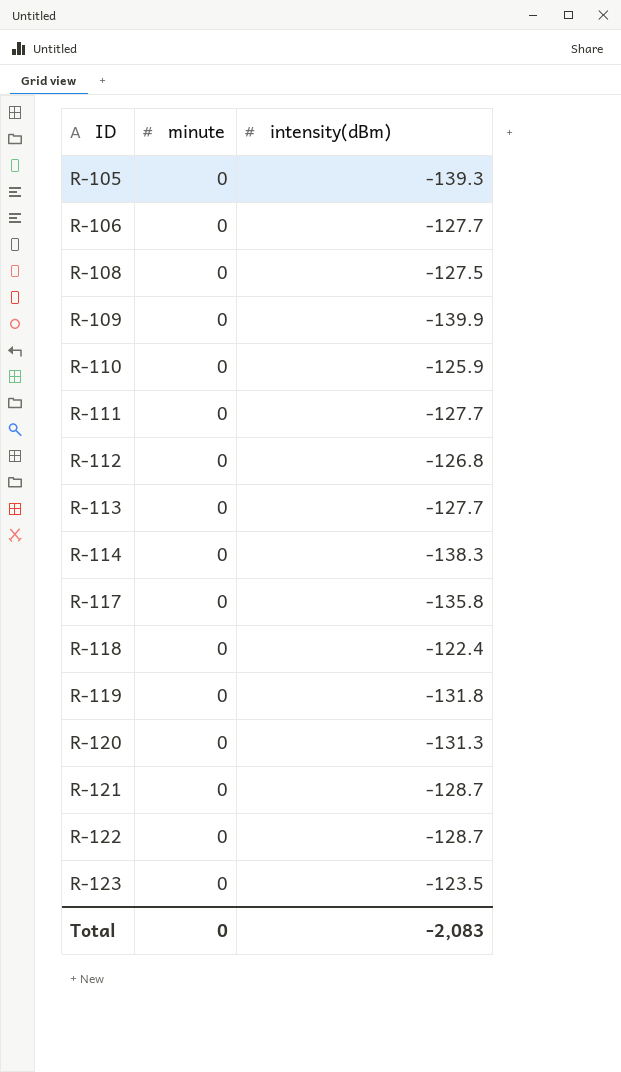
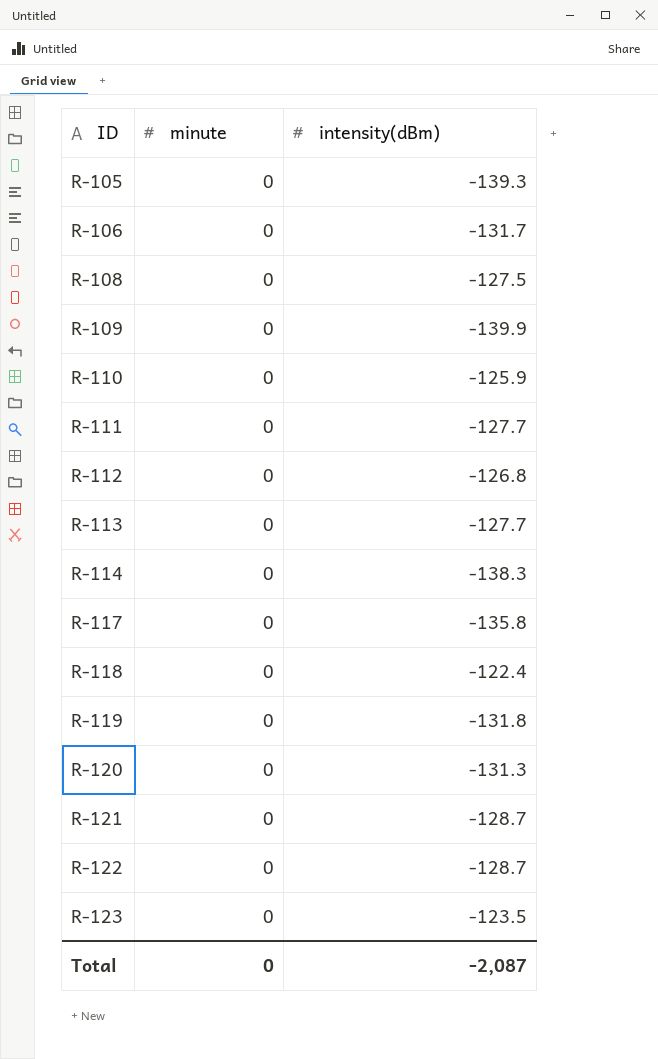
R-106 | intensity(dBm): -127.7 -> -131.7
Total | intensity(dBm): -2,083 -> -2,087

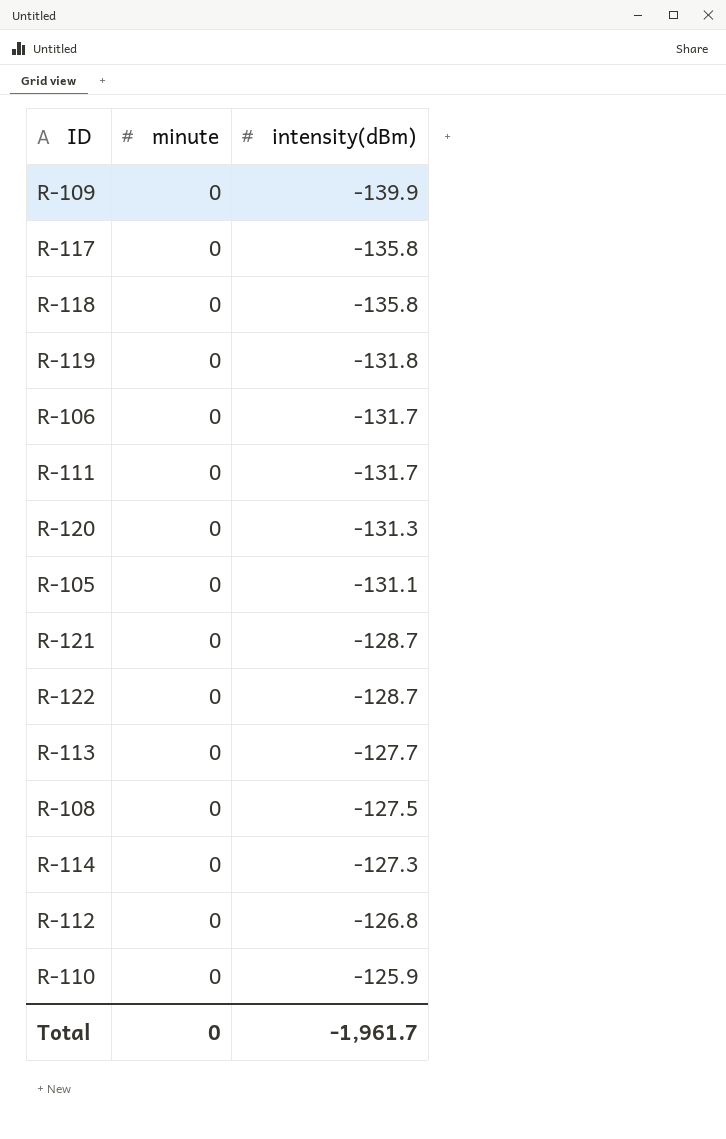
row order: ID ascending -> intensity(dBm) ascending
row R-123: 0 | -123.5 -> none
R-118 | intensity(dBm): -122.4 -> -135.8
R-111 | intensity(dBm): -127.7 -> -131.7
R-105 | intensity(dBm): -139.3 -> -131.1
R-114 | intensity(dBm): -138.3 -> -127.3
Total | intensity(dBm): -2,087 -> -1,961.7

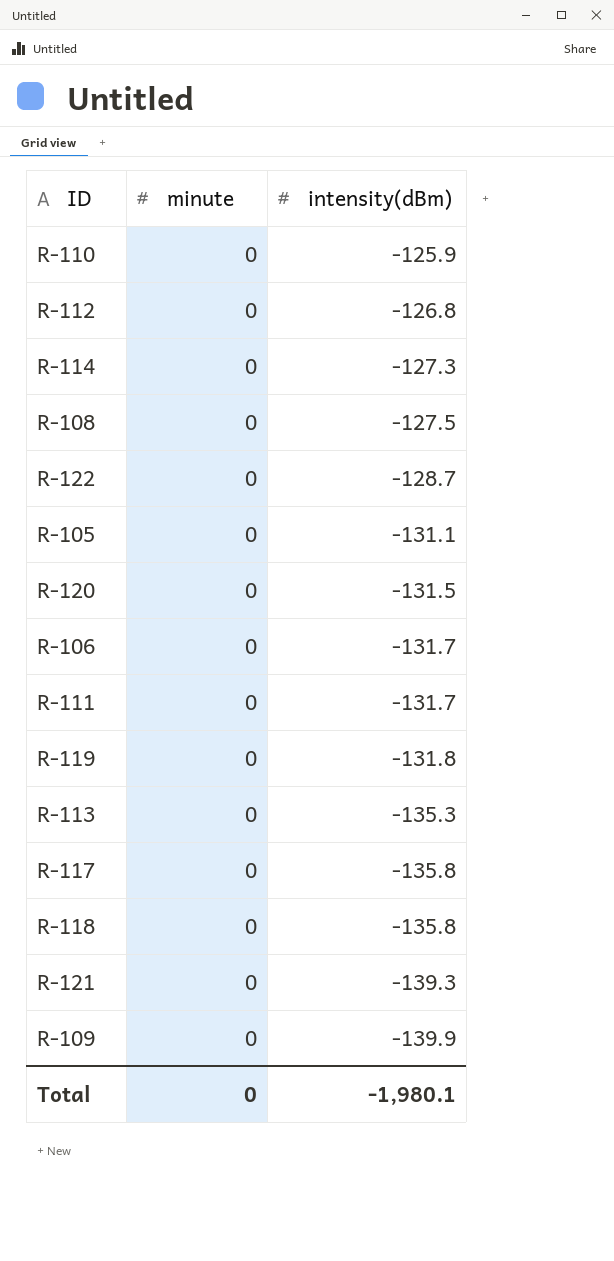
row order: intensity(dBm) ascending -> intensity(dBm) descending
R-120 | intensity(dBm): -131.3 -> -131.5
R-113 | intensity(dBm): -127.7 -> -135.3
R-121 | intensity(dBm): -128.7 -> -139.3
Total | intensity(dBm): -1,961.7 -> -1,980.1

